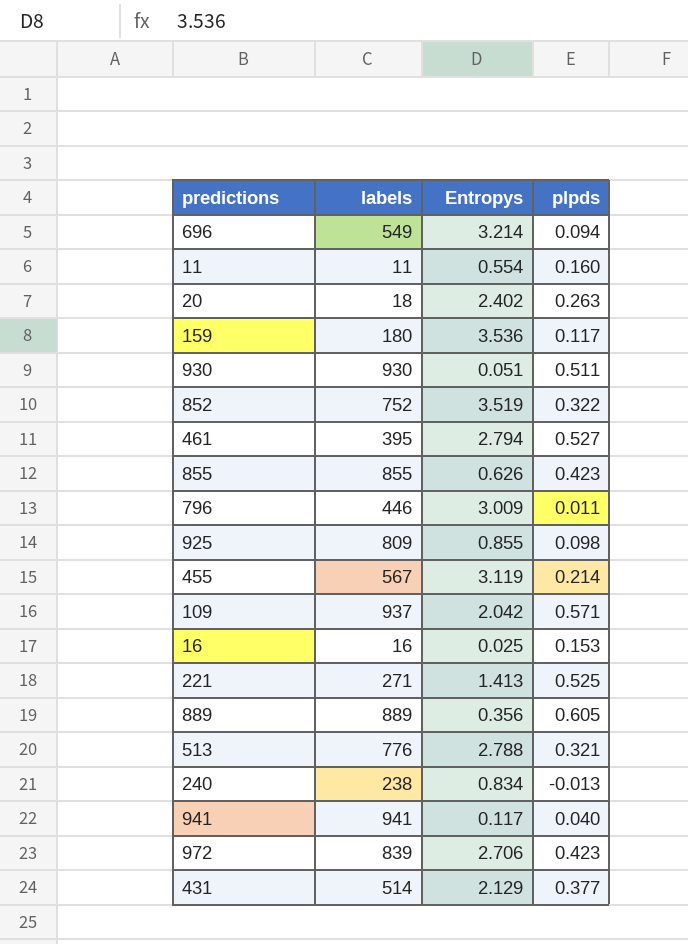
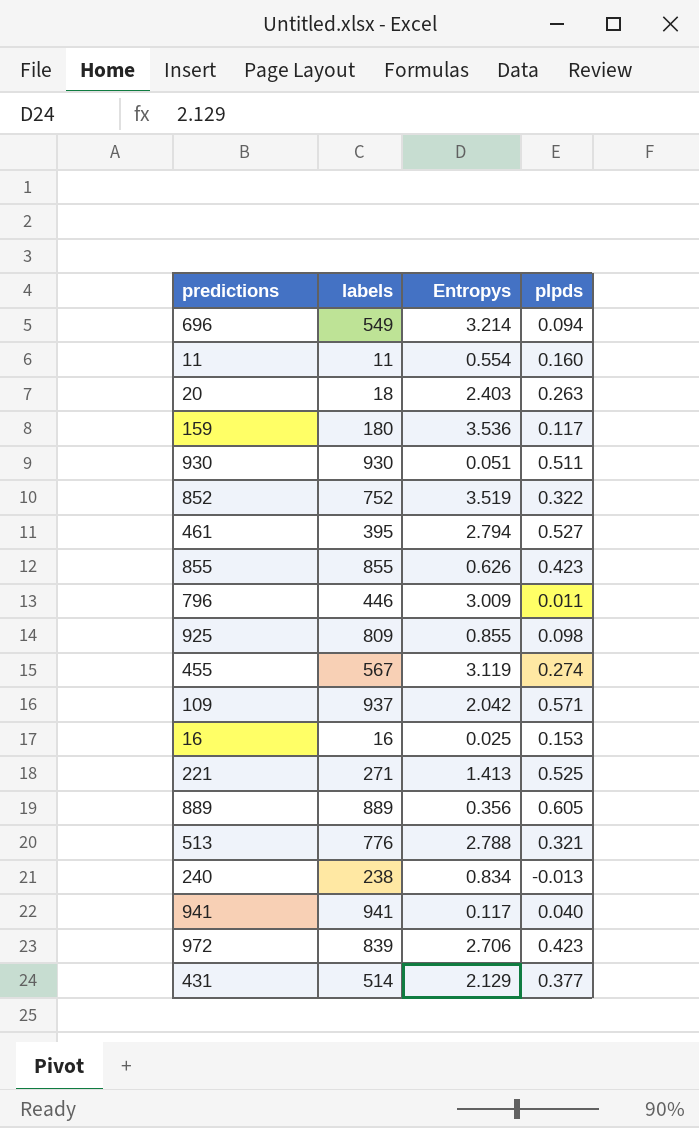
20 | Entropys: 2.402 -> 2.403
455 | plpds: 0.214 -> 0.274

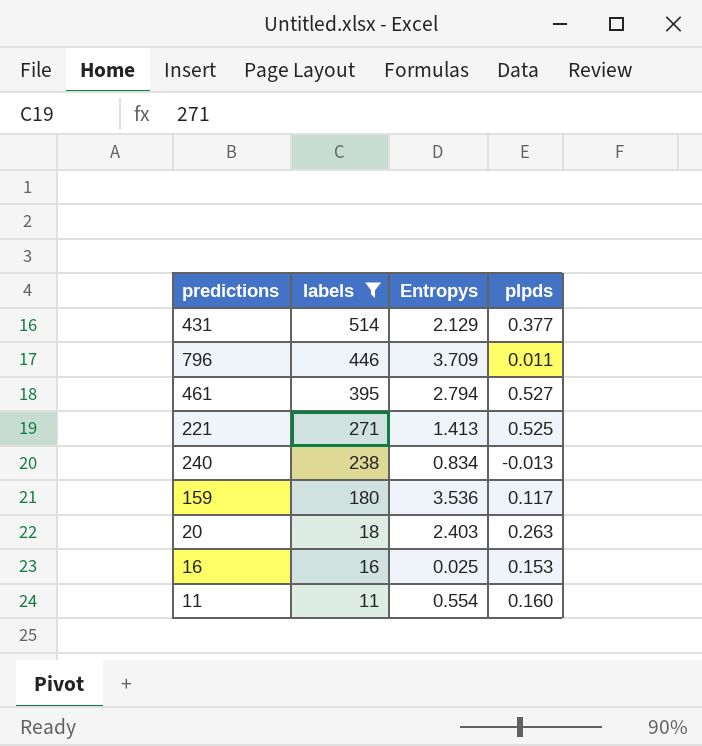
filter: none -> labels <= 514
row order: none -> labels descending
796 | Entropys: 3.009 -> 3.709

